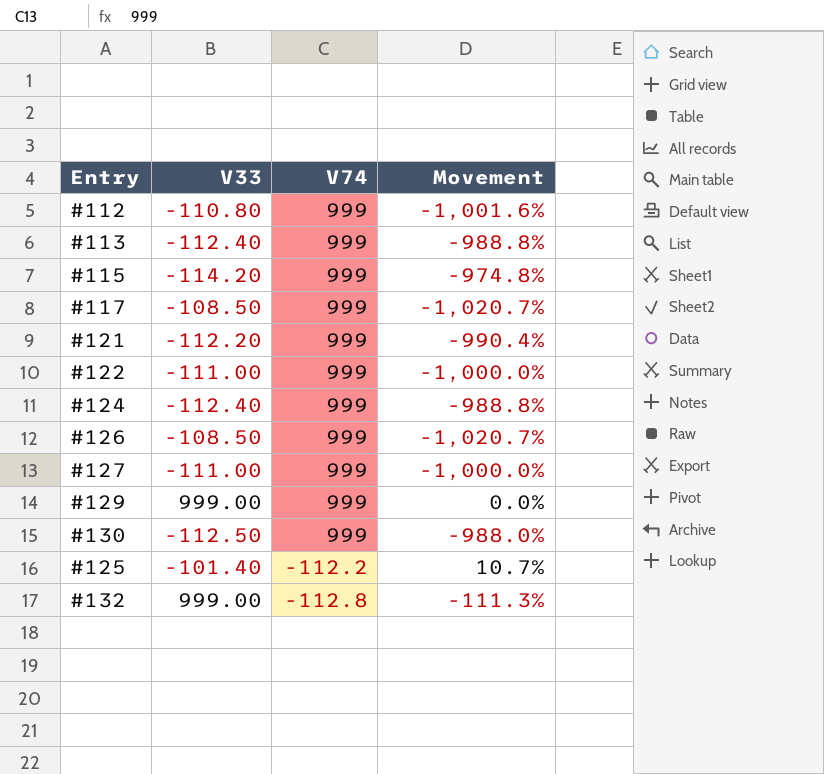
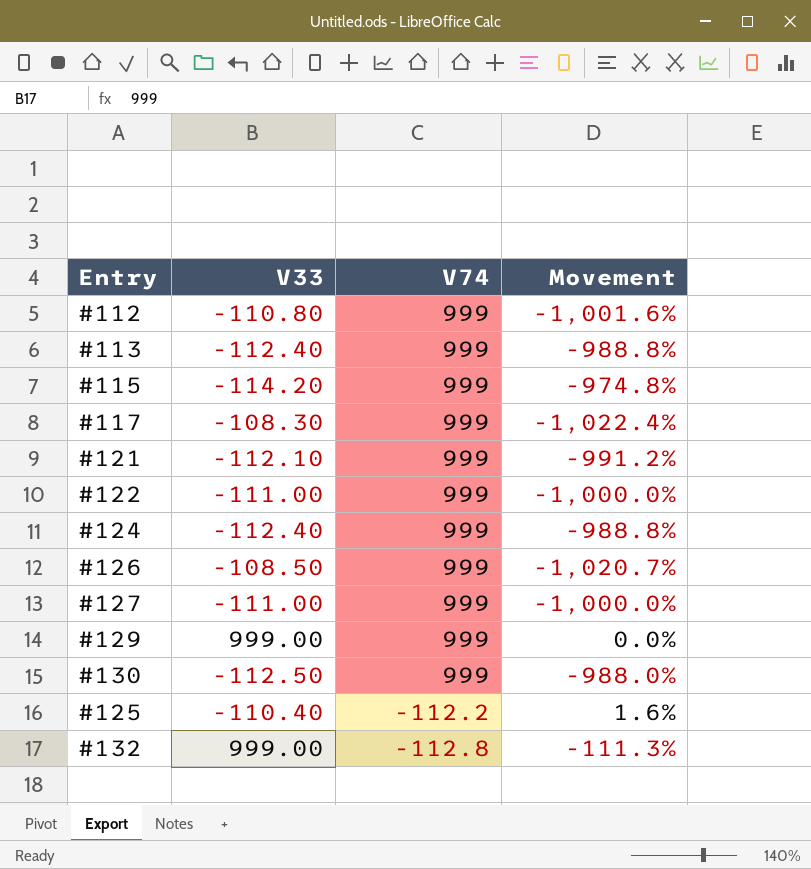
#117 | V33: -108.50 -> -108.30
#117 | Movement: -1,020.7% -> -1,022.4%
#121 | V33: -112.20 -> -112.10
#121 | Movement: -990.4% -> -991.2%
#125 | V33: -101.40 -> -110.40
#125 | Movement: 10.7% -> 1.6%

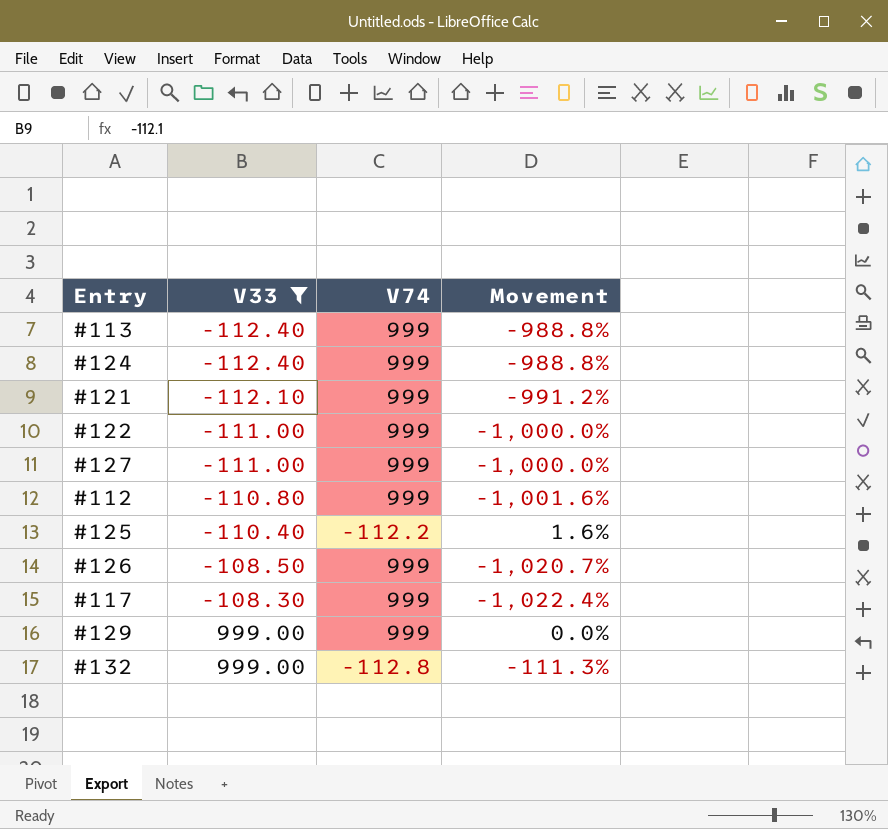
filter: none -> V33 >= -112.40
row order: V74 descending -> V33 ascending

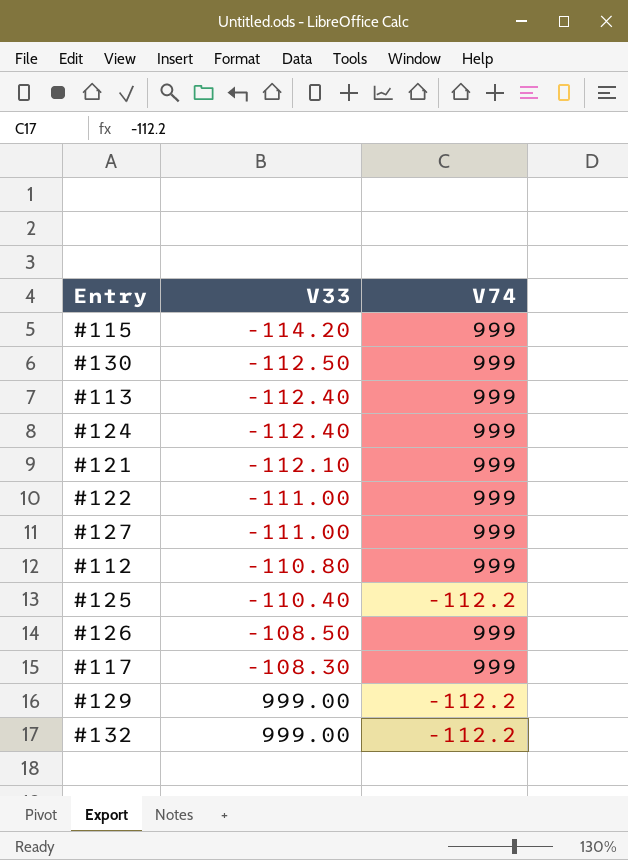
filter: V33 >= -112.40 -> none
column Movement | formula: ([V74] - [V33]) / [V33] -> none
#129 | V74: 999 -> -112.2
#132 | V74: -112.8 -> -112.2

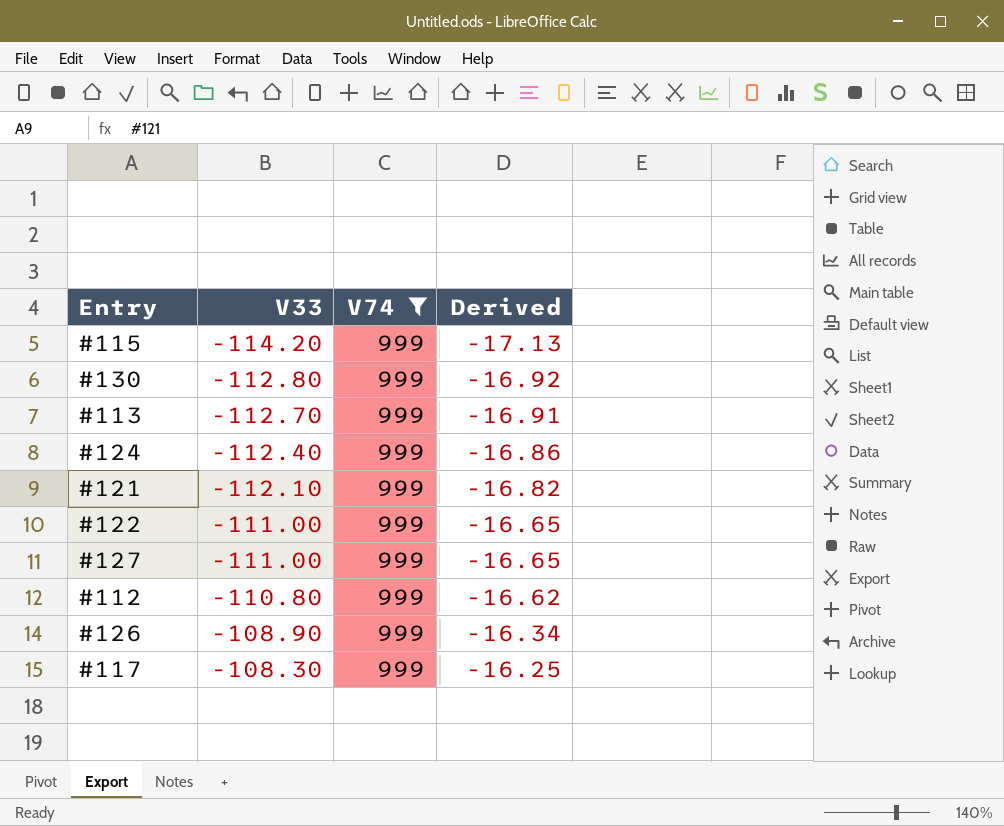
filter: none -> V74 = 999
column Derived | formula: none -> [V33] * 0.15
#130 | V33: -112.50 -> -112.80
#113 | V33: -112.40 -> -112.70
#126 | V33: -108.50 -> -108.90

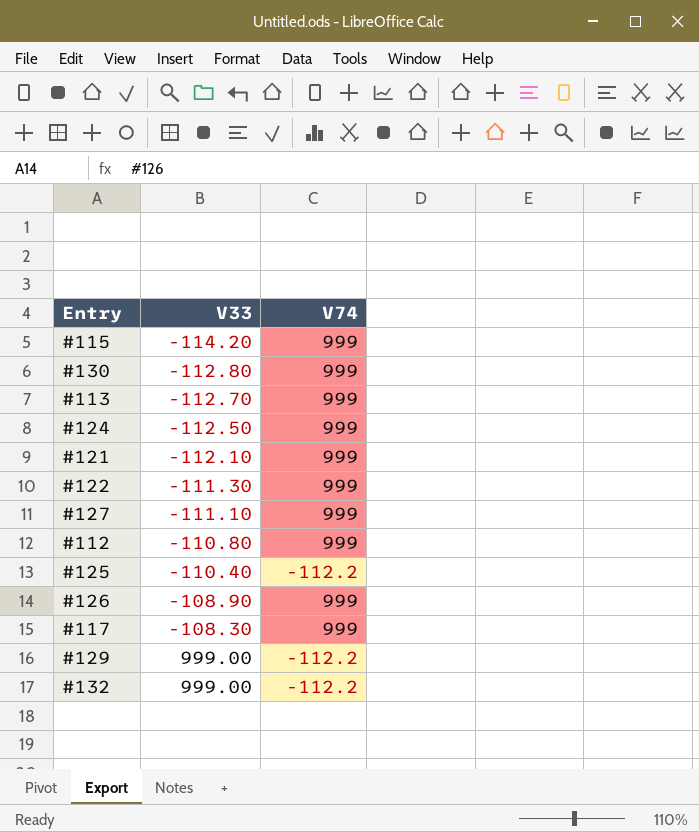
filter: V74 = 999 -> none
column Derived | formula: [V33] * 0.15 -> none
#124 | V33: -112.40 -> -112.50
#122 | V33: -111.00 -> -111.30
#127 | V33: -111.00 -> -111.10

